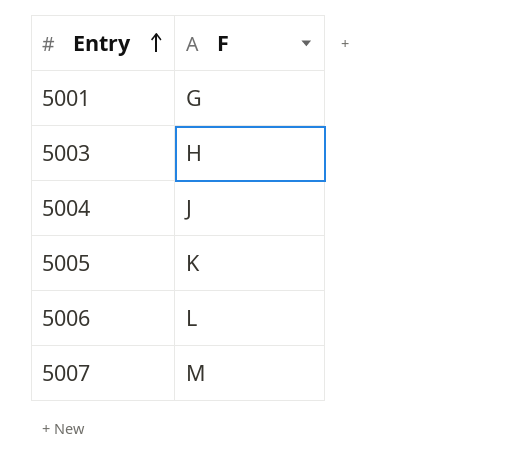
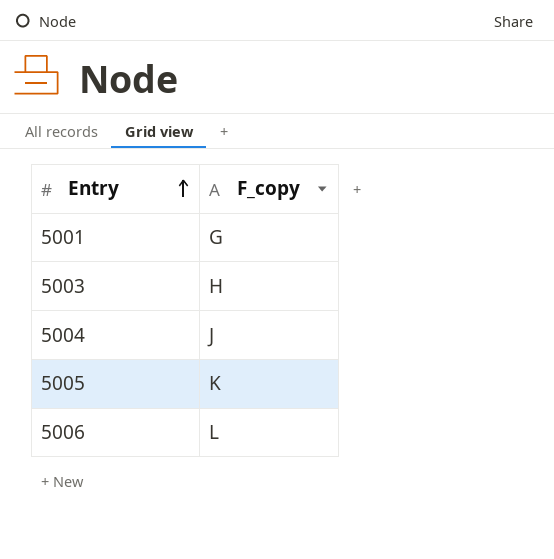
column name: F -> F_copy
row 5007: M -> none

